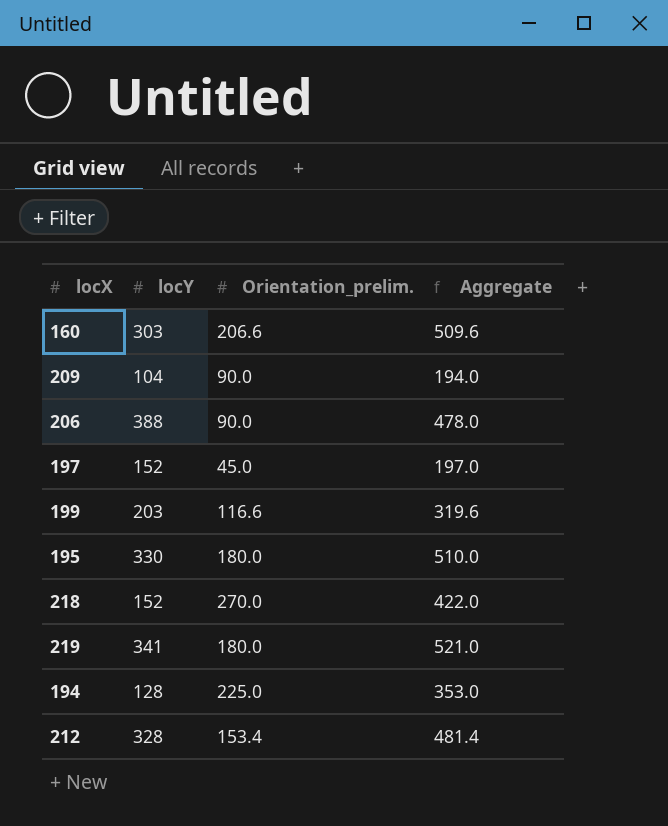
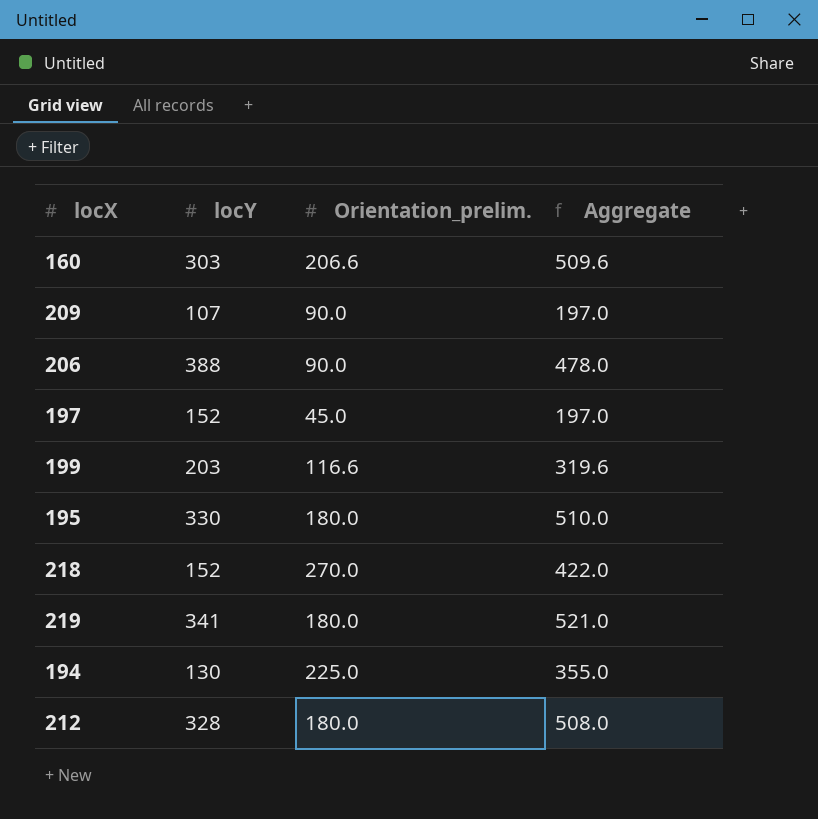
209 | locY: 104 -> 107
209 | Aggregate: 194.0 -> 197.0
194 | locY: 128 -> 130
194 | Aggregate: 353.0 -> 355.0
212 | Orientation_prelim.: 153.4 -> 180.0
212 | Aggregate: 481.4 -> 508.0

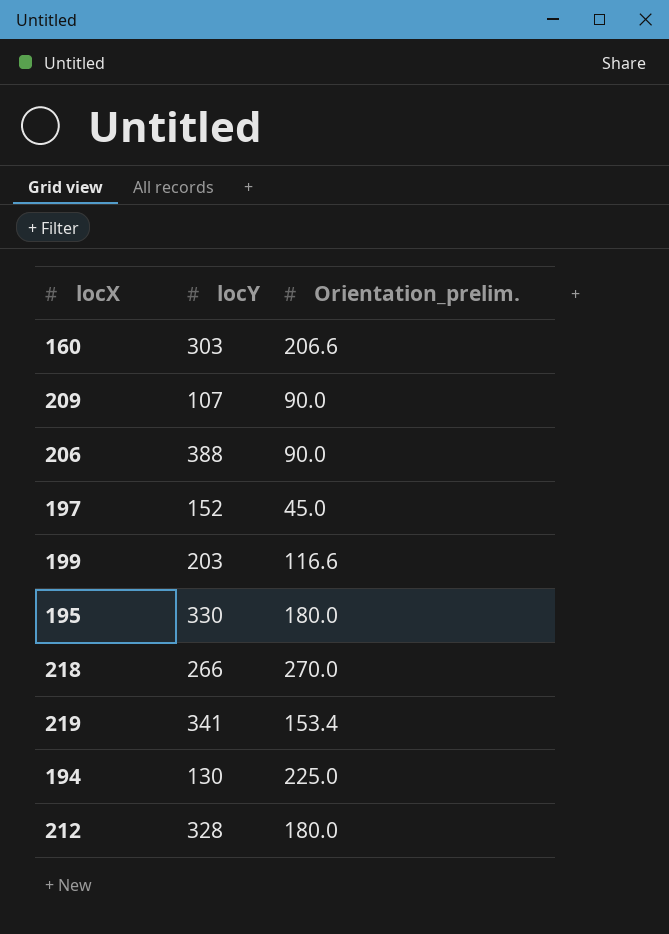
column Aggregate | formula: [locY] + [Orientation_prelim.] -> none
218 | locY: 152 -> 266
219 | Orientation_prelim.: 180.0 -> 153.4

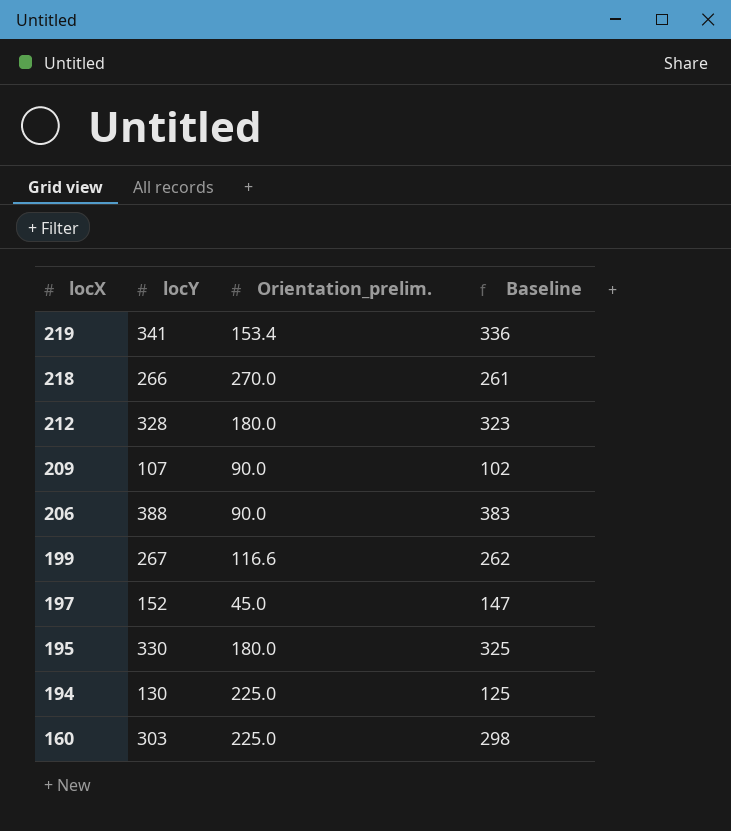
row order: none -> locX descending
column Baseline | formula: none -> [locY] - 5
199 | locY: 203 -> 267
160 | Orientation_prelim.: 206.6 -> 225.0

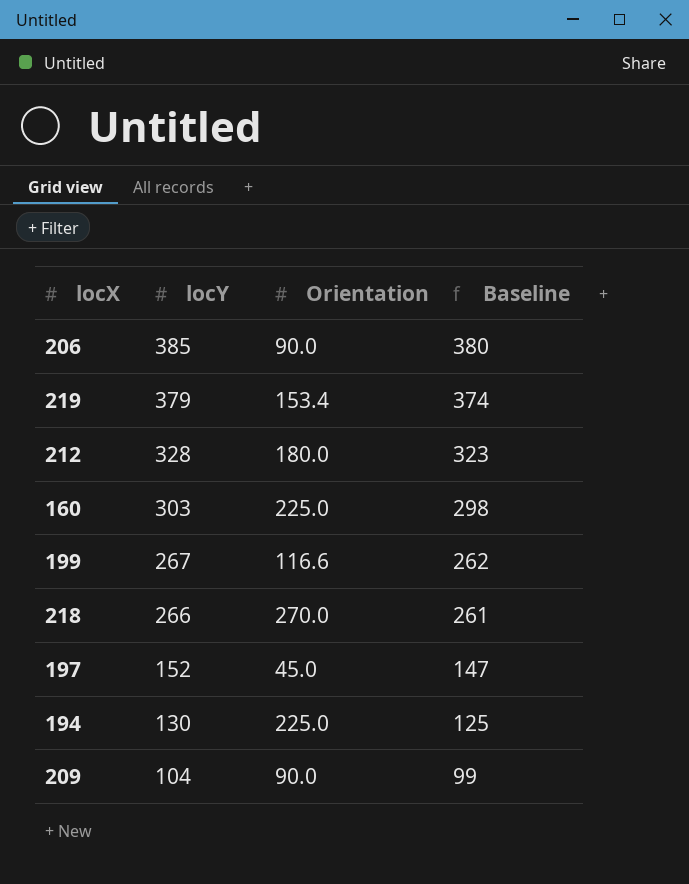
row order: locX descending -> locY descending
column name: Orientation_prelim. -> Orientation
row 195: 330 | 180.0 | 325 -> none
206 | locY: 388 -> 385
206 | Baseline: 383 -> 380
219 | locY: 341 -> 379
219 | Baseline: 336 -> 374
209 | locY: 107 -> 104
209 | Baseline: 102 -> 99

